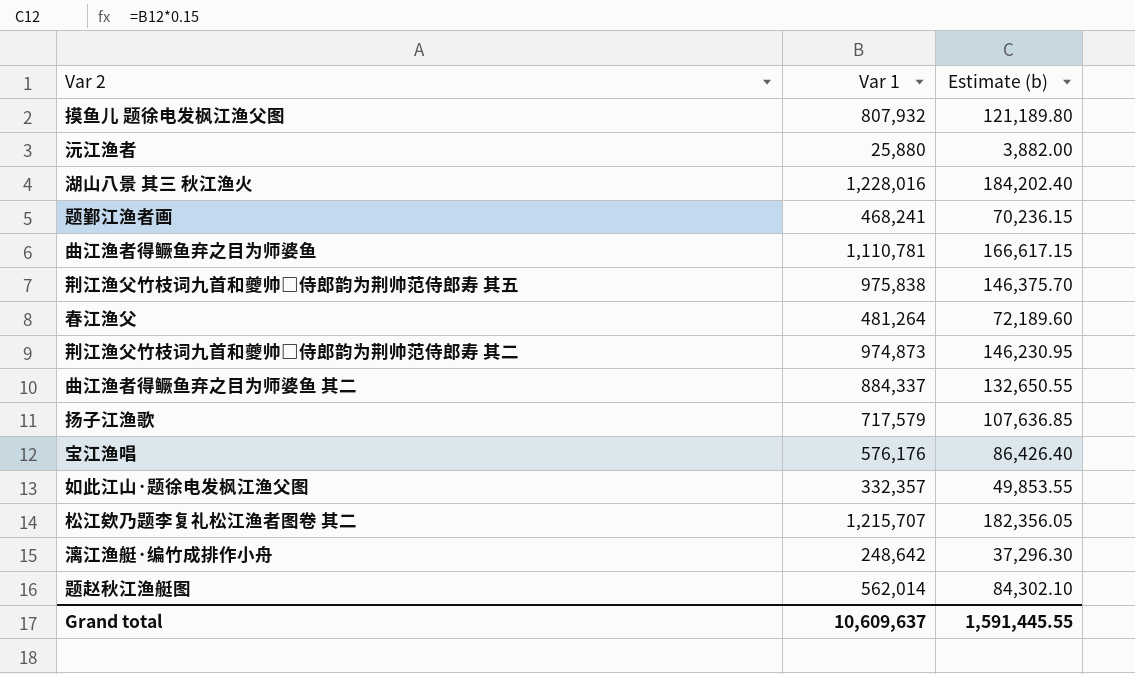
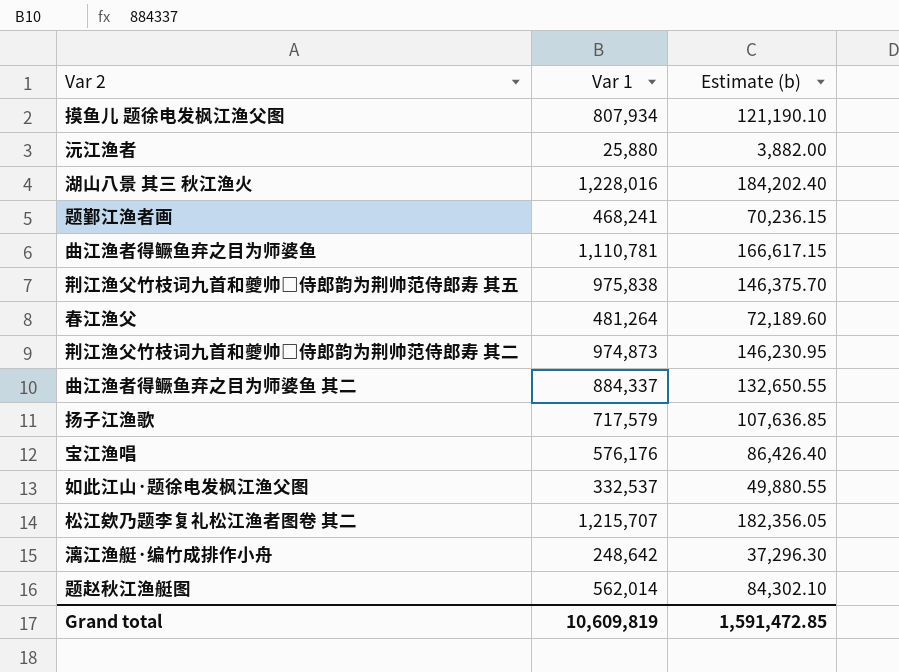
摸鱼儿 题徐电发枫江渔父图 | Var 1: 807,932 -> 807,934
摸鱼儿 题徐电发枫江渔父图 | Estimate (b): 121,189.80 -> 121,190.10
如此江山·题徐电发枫江渔父图 | Var 1: 332,357 -> 332,537
如此江山·题徐电发枫江渔父图 | Estimate (b): 49,853.55 -> 49,880.55
Grand total | Var 1: 10,609,637 -> 10,609,819
Grand total | Estimate (b): 1,591,445.55 -> 1,591,472.85

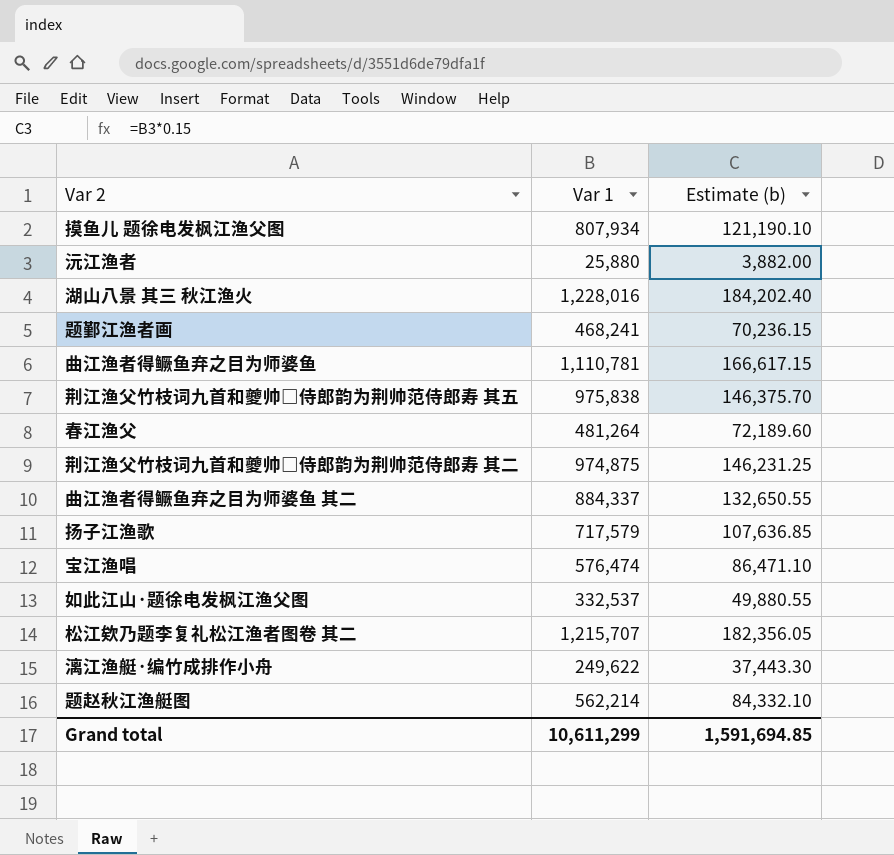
荆江渔父竹枝词九首和夔帅□侍郎韵为荆帅范侍郎寿 其二 | Var 1: 974,873 -> 974,875
荆江渔父竹枝词九首和夔帅□侍郎韵为荆帅范侍郎寿 其二 | Estimate (b): 146,230.95 -> 146,231.25
宝江渔唱 | Var 1: 576,176 -> 576,474
宝江渔唱 | Estimate (b): 86,426.40 -> 86,471.10
漓江渔艇·编竹成排作小舟 | Var 1: 248,642 -> 249,622
漓江渔艇·编竹成排作小舟 | Estimate (b): 37,296.30 -> 37,443.30
题赵秋江渔艇图 | Var 1: 562,014 -> 562,214
题赵秋江渔艇图 | Estimate (b): 84,302.10 -> 84,332.10
Grand total | Var 1: 10,609,819 -> 10,611,299
Grand total | Estimate (b): 1,591,472.85 -> 1,591,694.85

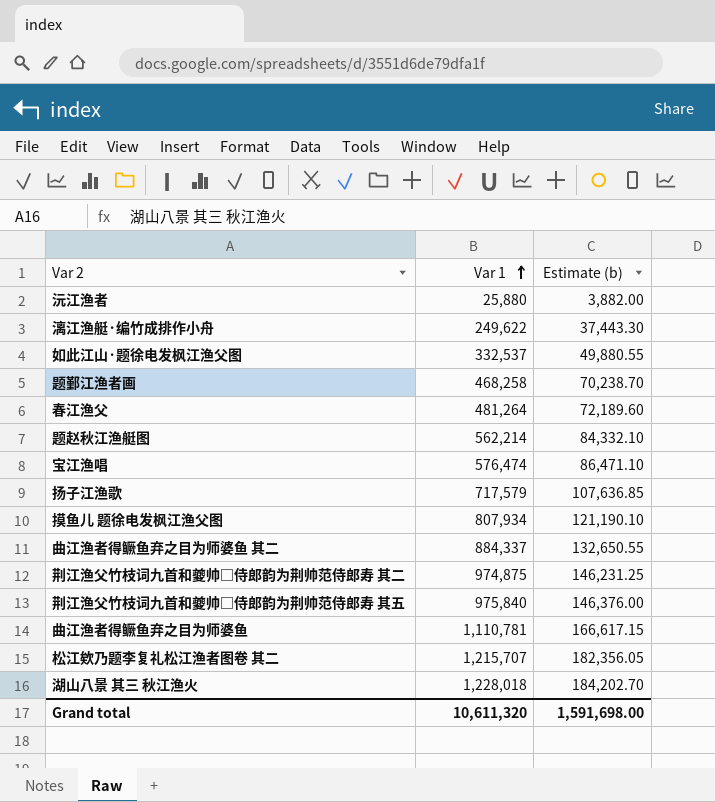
row order: none -> Var 1 ascending
题鄞江渔者画 | Var 1: 468,241 -> 468,258
题鄞江渔者画 | Estimate (b): 70,236.15 -> 70,238.70
荆江渔父竹枝词九首和夔帅□侍郎韵为荆帅范侍郎寿 其五 | Var 1: 975,838 -> 975,840
荆江渔父竹枝词九首和夔帅□侍郎韵为荆帅范侍郎寿 其五 | Estimate (b): 146,375.70 -> 146,376.00
湖山八景 其三 秋江渔火 | Var 1: 1,228,016 -> 1,228,018
湖山八景 其三 秋江渔火 | Estimate (b): 184,202.40 -> 184,202.70
Grand total | Var 1: 10,611,299 -> 10,611,320
Grand total | Estimate (b): 1,591,694.85 -> 1,591,698.00

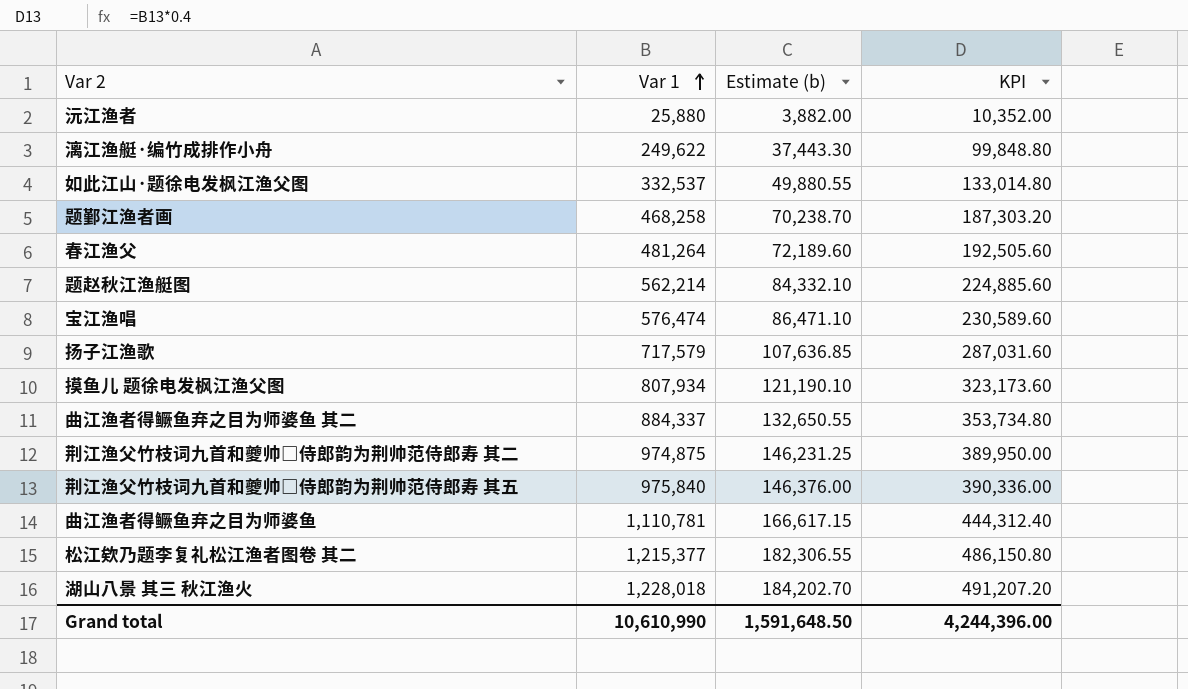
column KPI | formula: none -> [Var 1] * 0.4
松江欸乃题李复礼松江渔者图卷 其二 | Var 1: 1,215,707 -> 1,215,377
松江欸乃题李复礼松江渔者图卷 其二 | Estimate (b): 182,356.05 -> 182,306.55
Grand total | Var 1: 10,611,320 -> 10,610,990
Grand total | Estimate (b): 1,591,698.00 -> 1,591,648.50

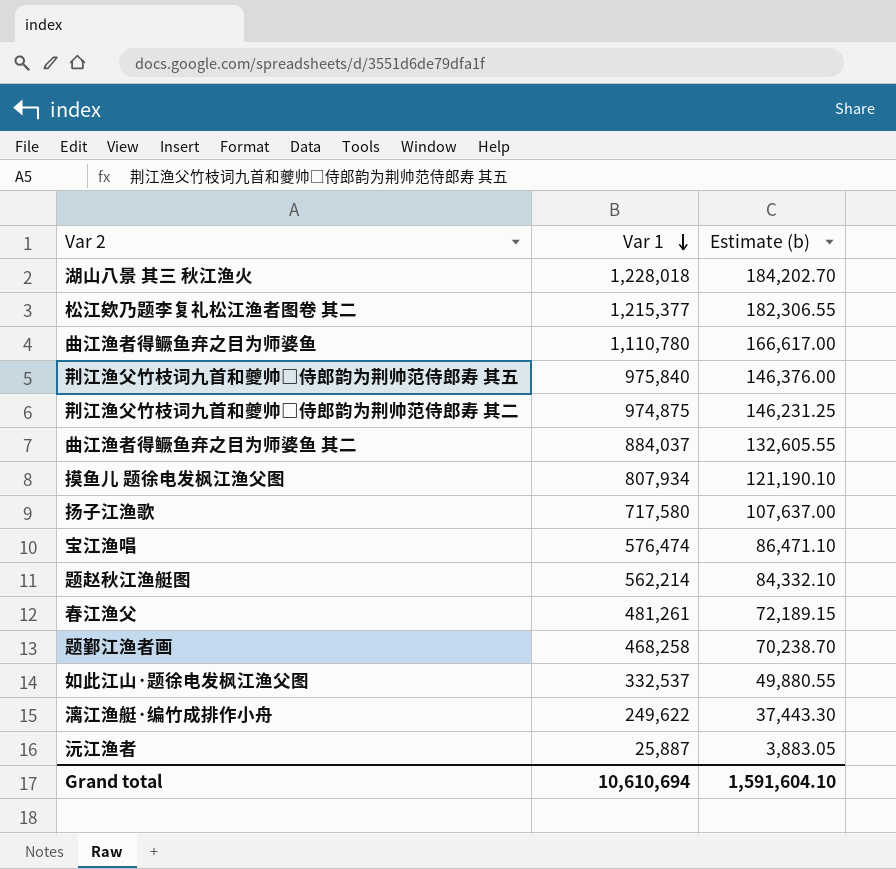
row order: Var 1 ascending -> Var 1 descending
column KPI | formula: [Var 1] * 0.4 -> none
曲江渔者得鳜鱼弃之目为师婆鱼 | Var 1: 1,110,781 -> 1,110,780
曲江渔者得鳜鱼弃之目为师婆鱼 | Estimate (b): 166,617.15 -> 166,617.00
曲江渔者得鳜鱼弃之目为师婆鱼 其二 | Var 1: 884,337 -> 884,037
曲江渔者得鳜鱼弃之目为师婆鱼 其二 | Estimate (b): 132,650.55 -> 132,605.55
扬子江渔歌 | Var 1: 717,579 -> 717,580
扬子江渔歌 | Estimate (b): 107,636.85 -> 107,637.00
春江渔父 | Var 1: 481,264 -> 481,261
春江渔父 | Estimate (b): 72,189.60 -> 72,189.15
沅江渔者 | Var 1: 25,880 -> 25,887
沅江渔者 | Estimate (b): 3,882.00 -> 3,883.05
Grand total | Var 1: 10,610,990 -> 10,610,694
Grand total | Estimate (b): 1,591,648.50 -> 1,591,604.10

